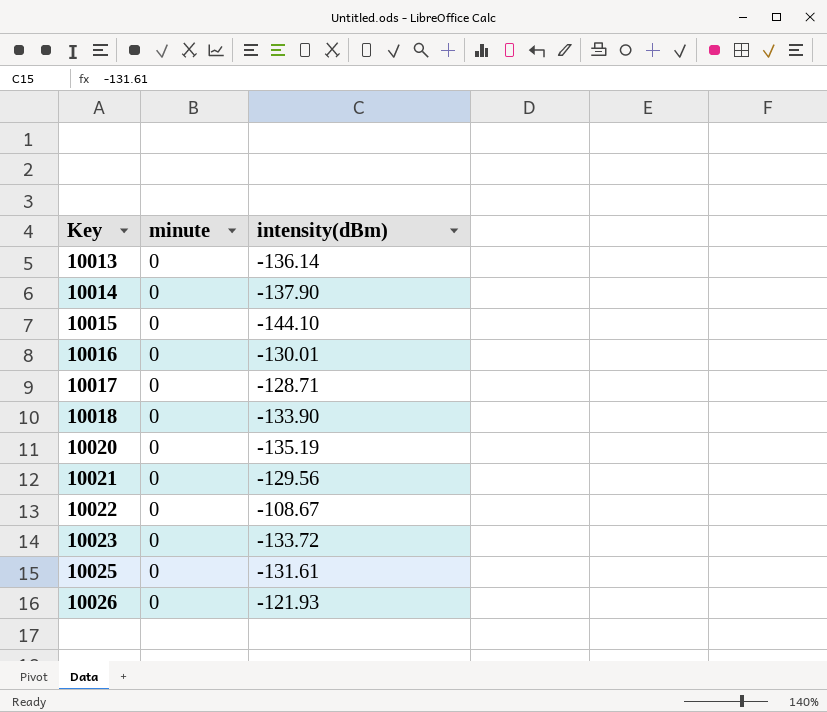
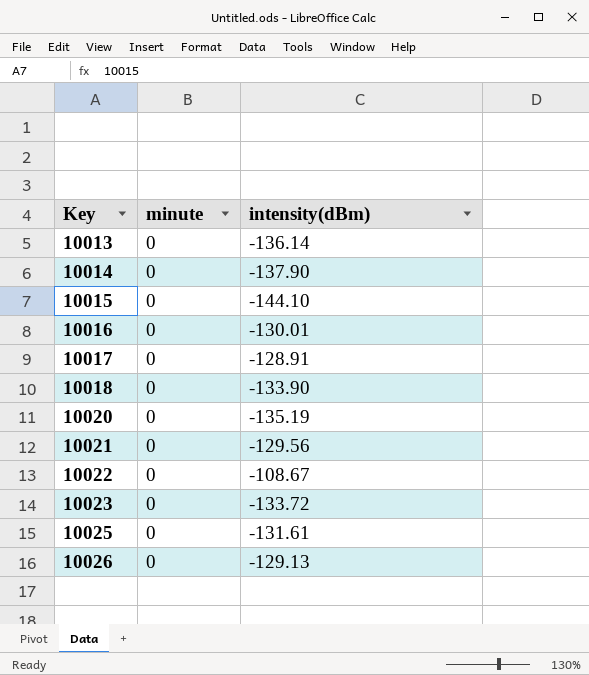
10017 | intensity(dBm): -128.71 -> -128.91
10026 | intensity(dBm): -121.93 -> -129.13

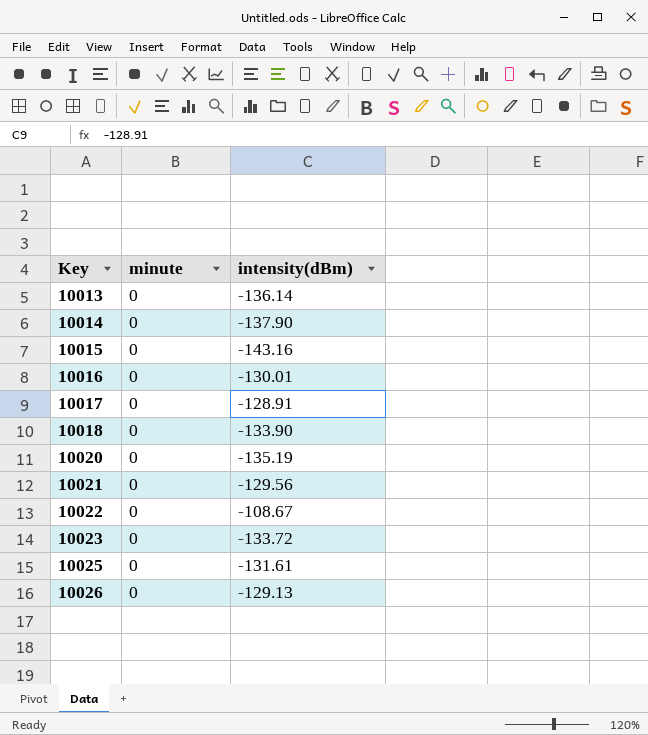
10015 | intensity(dBm): -144.10 -> -143.16

